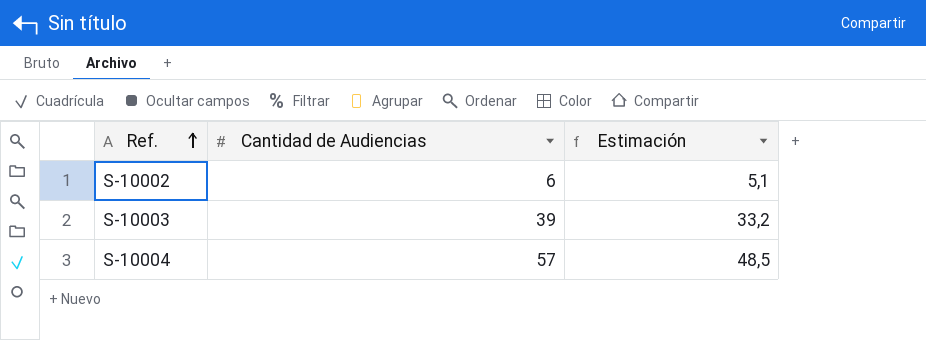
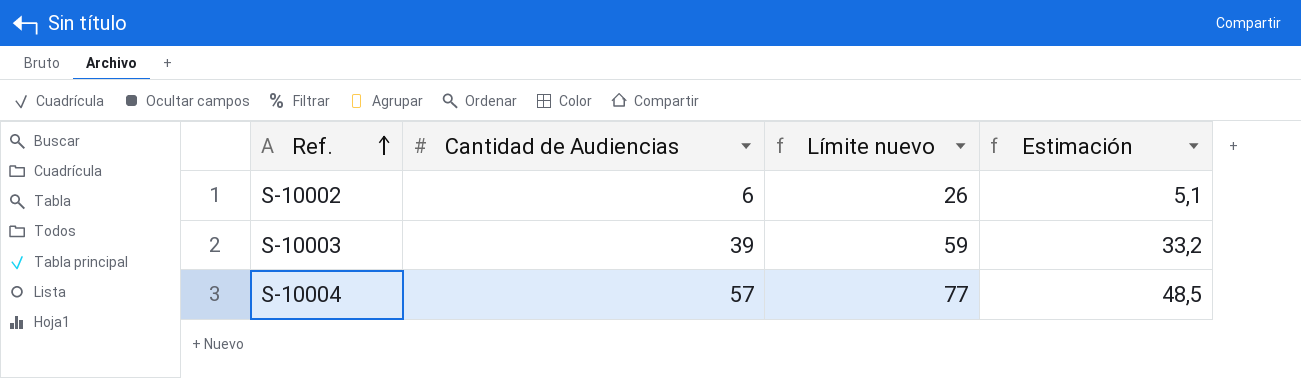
column Límite nuevo | formula: none -> [Cantidad de Audiencias] + 20

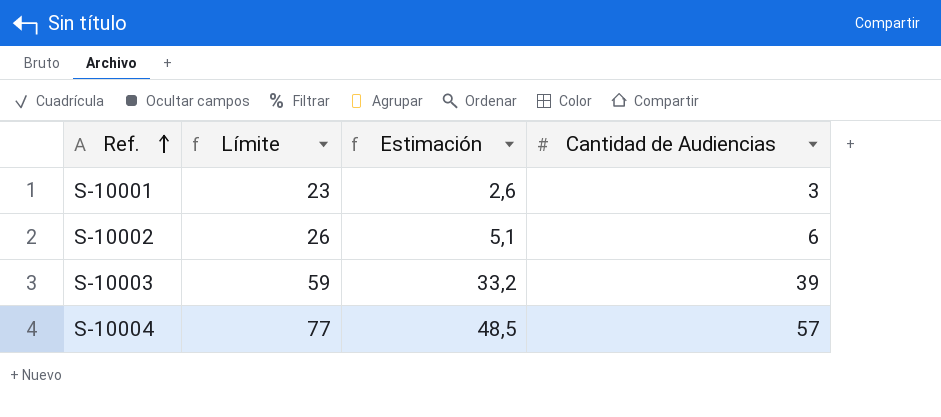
column name: Límite nuevo -> Límite
column Cantidad de Audiencias | position: 2 -> 4
row S-10001: none -> 23 | 2,6 | 3

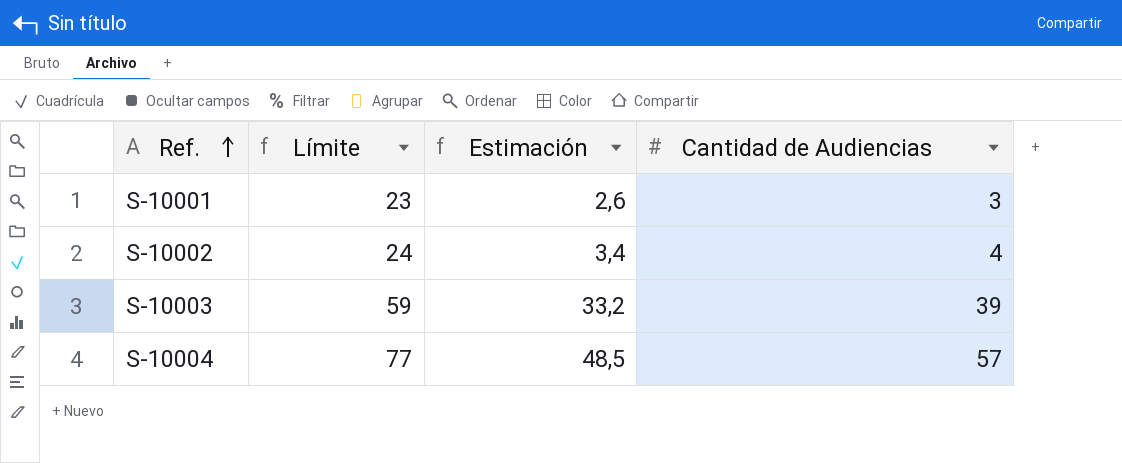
S-10002 | Límite: 26 -> 24
S-10002 | Estimación: 5,1 -> 3,4
S-10002 | Cantidad de Audiencias: 6 -> 4

